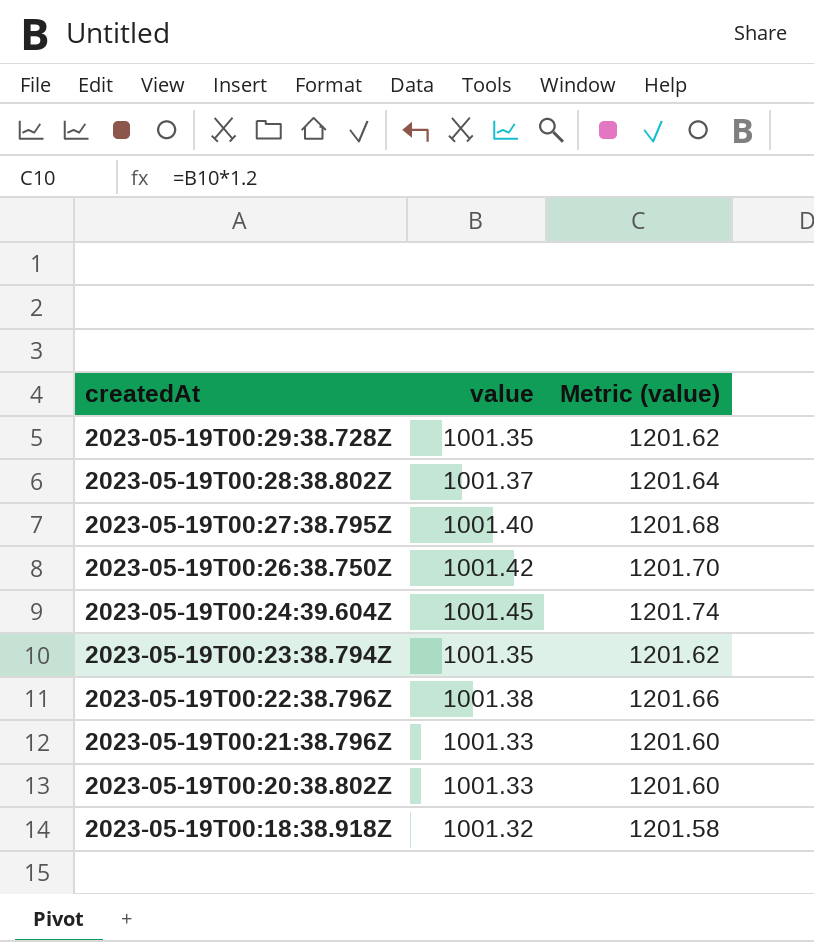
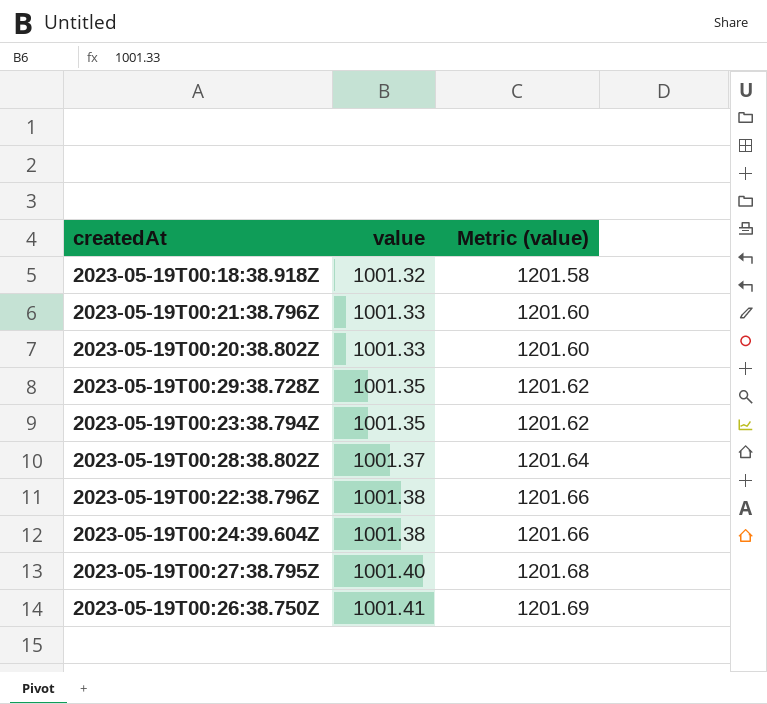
row order: createdAt descending -> value ascending
2023-05-19T00:24:39.604Z | value: 1001.45 -> 1001.38
2023-05-19T00:24:39.604Z | Metric (value): 1201.74 -> 1201.66
2023-05-19T00:26:38.750Z | value: 1001.42 -> 1001.41
2023-05-19T00:26:38.750Z | Metric (value): 1201.70 -> 1201.69

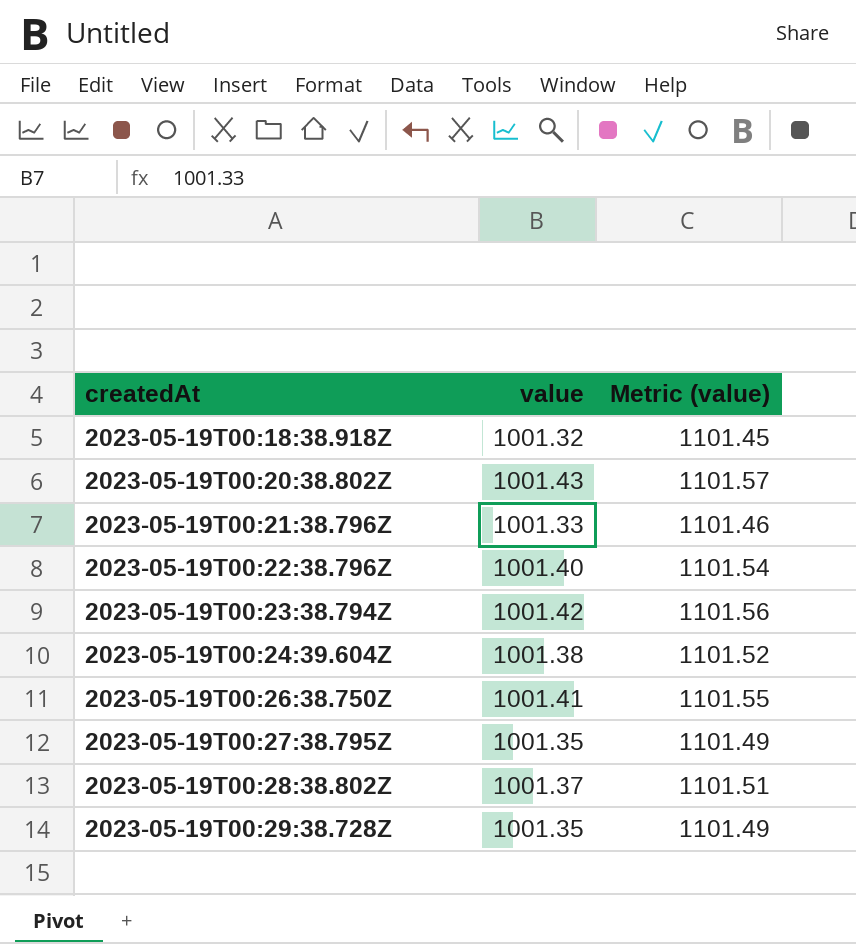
row order: value ascending -> createdAt ascending
column Metric (value) | formula: [value] * 1.2 -> [value] * 1.1
2023-05-19T00:20:38.802Z | value: 1001.33 -> 1001.43
2023-05-19T00:22:38.796Z | value: 1001.38 -> 1001.40
2023-05-19T00:23:38.794Z | value: 1001.35 -> 1001.42
2023-05-19T00:27:38.795Z | value: 1001.40 -> 1001.35

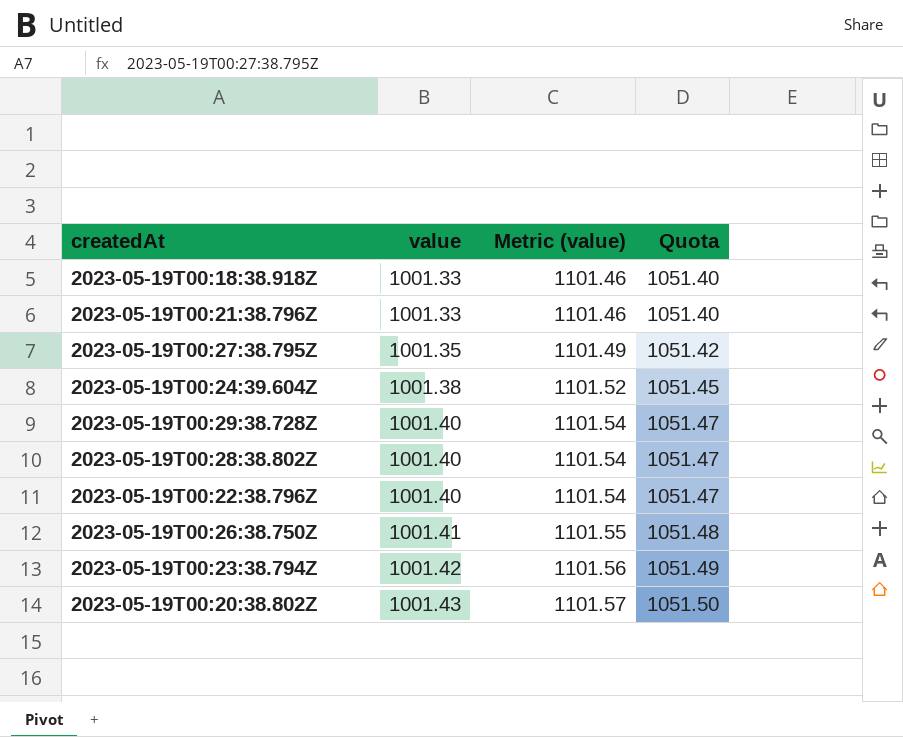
row order: createdAt ascending -> value ascending
column Quota | formula: none -> [value] * 1.05
2023-05-19T00:18:38.918Z | value: 1001.32 -> 1001.33
2023-05-19T00:18:38.918Z | Metric (value): 1101.45 -> 1101.46
2023-05-19T00:29:38.728Z | value: 1001.35 -> 1001.40
2023-05-19T00:29:38.728Z | Metric (value): 1101.49 -> 1101.54
2023-05-19T00:28:38.802Z | value: 1001.37 -> 1001.40
2023-05-19T00:28:38.802Z | Metric (value): 1101.51 -> 1101.54

